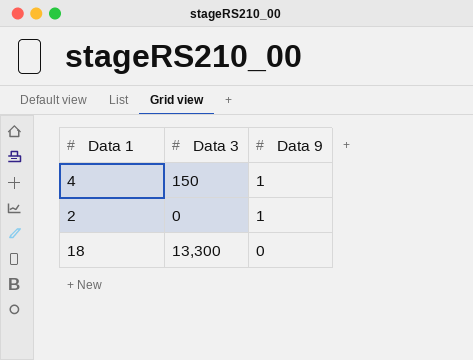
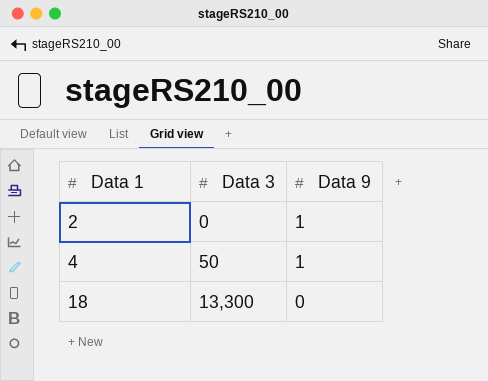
row order: Data 9 descending -> Data 1 ascending
4 | Data 3: 150 -> 50

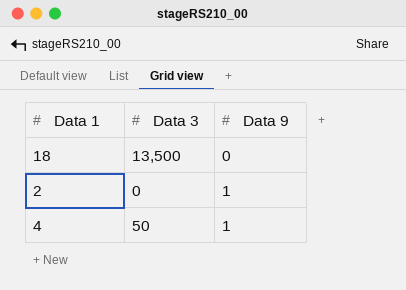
row order: Data 1 ascending -> Data 9 ascending
18 | Data 3: 13,300 -> 13,500

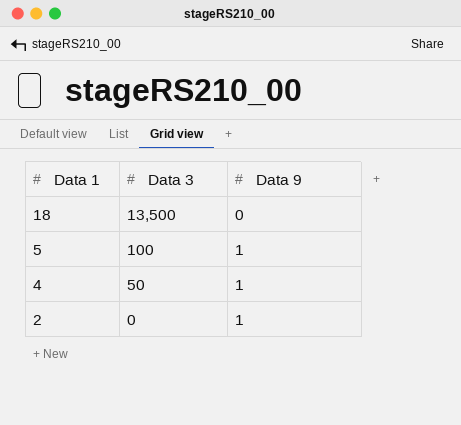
row order: Data 9 ascending -> Data 1 descending
row 5: none -> 100 | 1

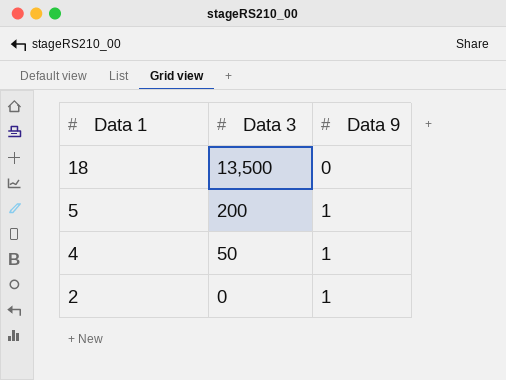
5 | Data 3: 100 -> 200

